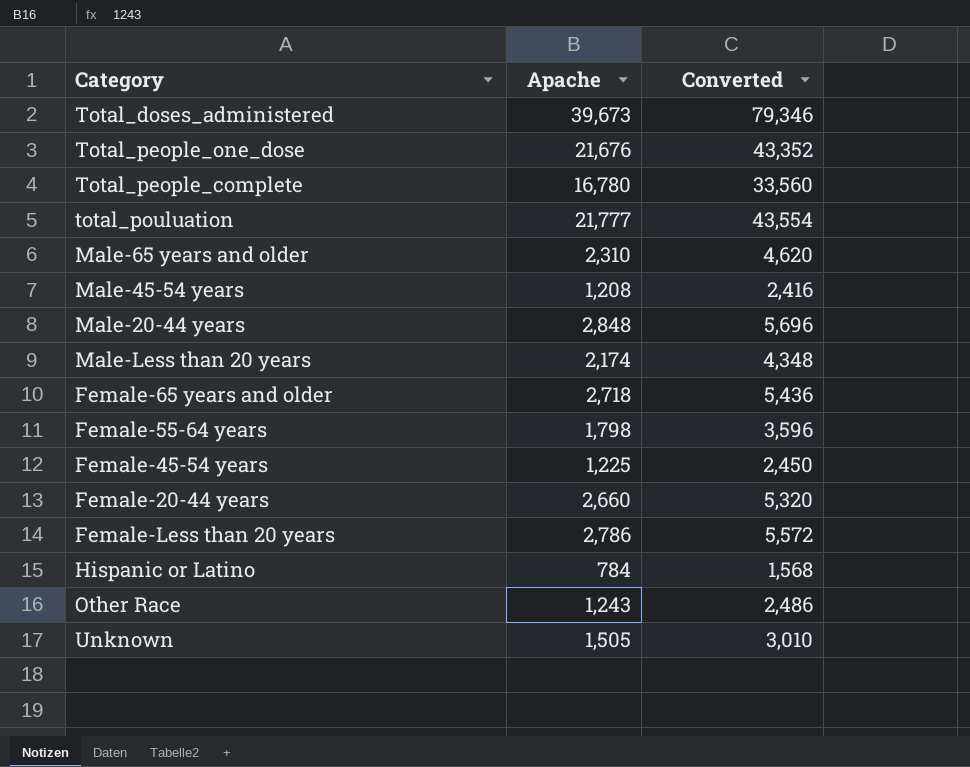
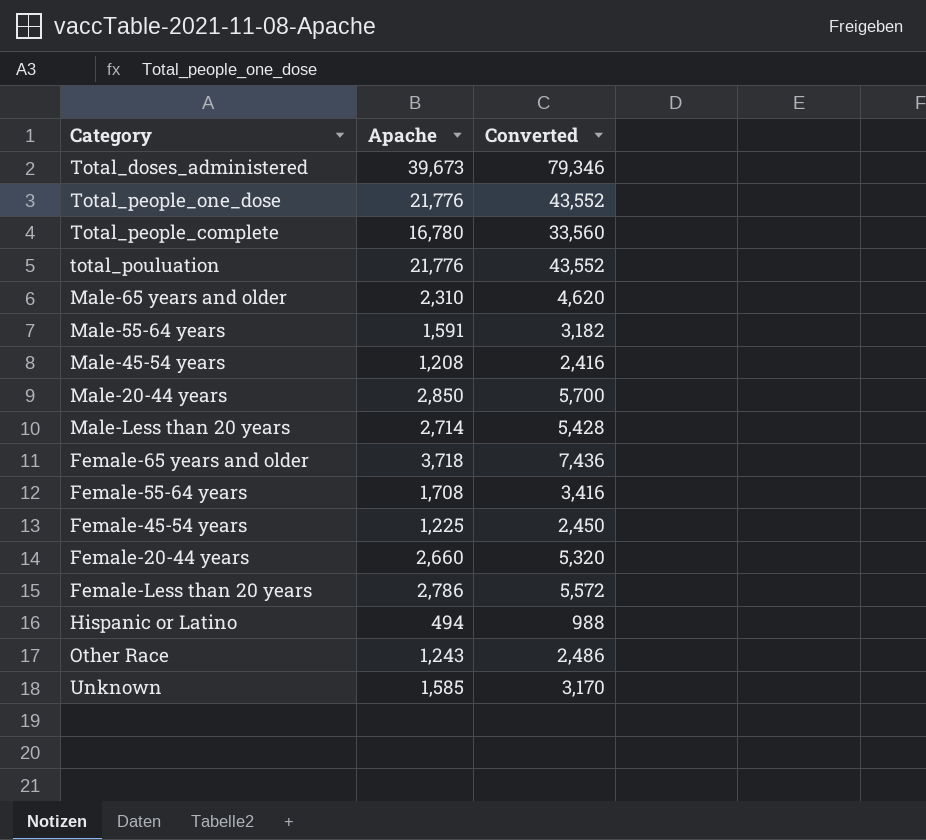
Total_people_one_dose | Apache: 21,676 -> 21,776
Total_people_one_dose | Converted: 43,352 -> 43,552
total_pouluation | Apache: 21,777 -> 21,776
total_pouluation | Converted: 43,554 -> 43,552
row Male-55-64 years: none -> 1,591 | 3,182
Male-20-44 years | Apache: 2,848 -> 2,850
Male-20-44 years | Converted: 5,696 -> 5,700
Male-Less than 20 years | Apache: 2,174 -> 2,714
Male-Less than 20 years | Converted: 4,348 -> 5,428
Female-65 years and older | Apache: 2,718 -> 3,718
Female-65 years and older | Converted: 5,436 -> 7,436
Female-55-64 years | Apache: 1,798 -> 1,708
Female-55-64 years | Converted: 3,596 -> 3,416
Hispanic or Latino | Apache: 784 -> 494
Hispanic or Latino | Converted: 1,568 -> 988
Unknown | Apache: 1,505 -> 1,585
Unknown | Converted: 3,010 -> 3,170

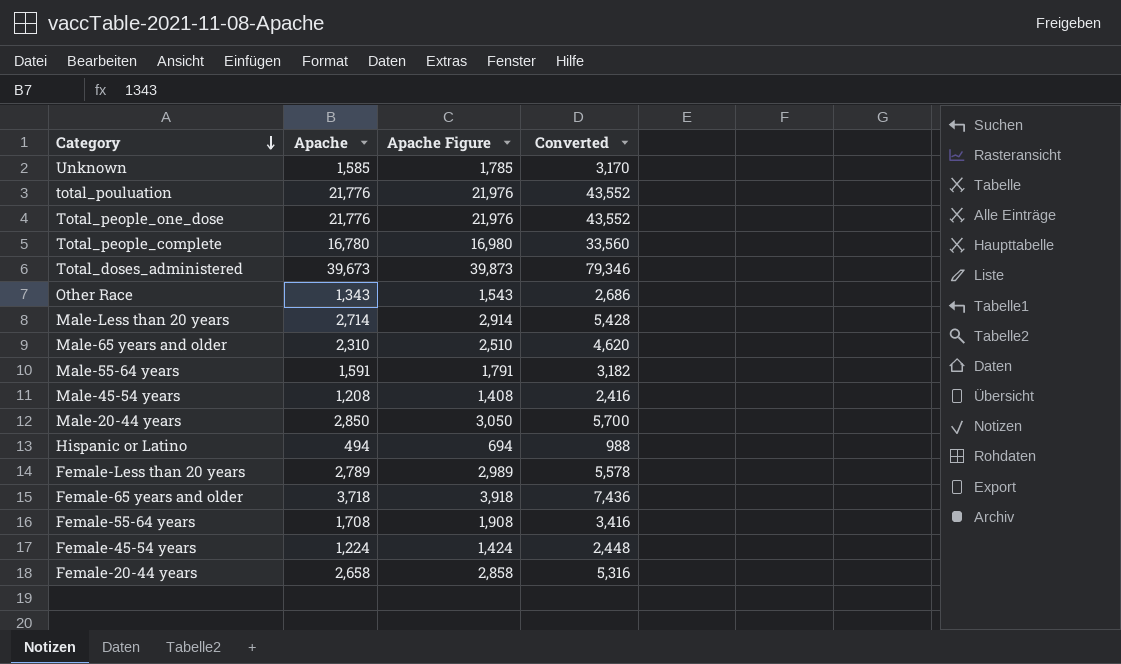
row order: none -> Category descending
column Apache Figure | formula: none -> [Apache] + 200
Other Race | Apache: 1,243 -> 1,343
Other Race | Converted: 2,486 -> 2,686
Female-Less than 20 years | Apache: 2,786 -> 2,789
Female-Less than 20 years | Converted: 5,572 -> 5,578
Female-45-54 years | Apache: 1,225 -> 1,224
Female-45-54 years | Converted: 2,450 -> 2,448
Female-20-44 years | Apache: 2,660 -> 2,658
Female-20-44 years | Converted: 5,320 -> 5,316

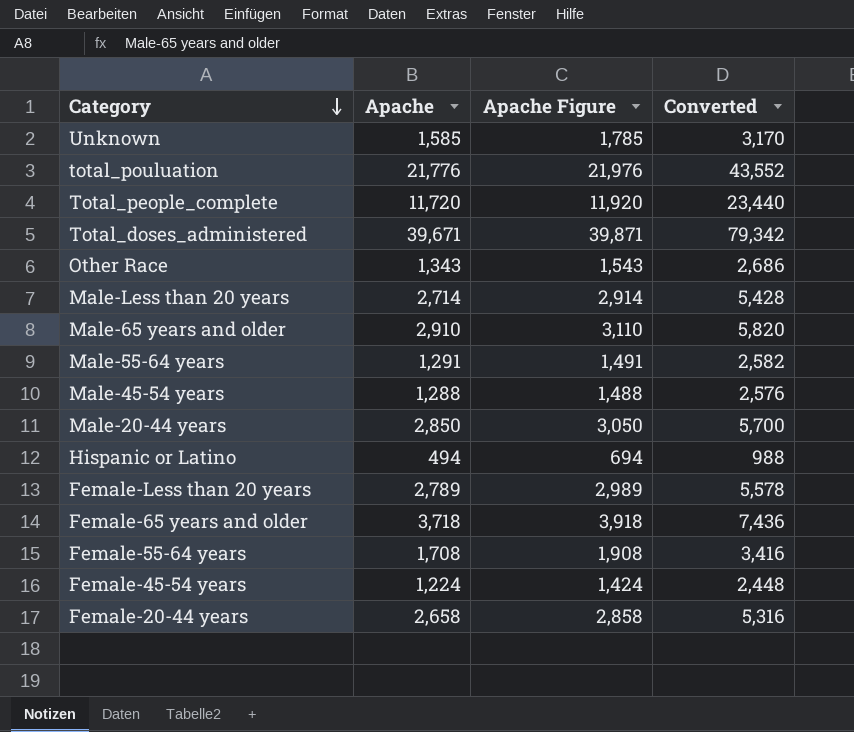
row Total_people_one_dose: 21,776 | 21,976 | 43,552 -> none
Total_people_complete | Apache: 16,780 -> 11,720
Total_people_complete | Apache Figure: 16,980 -> 11,920
Total_people_complete | Converted: 33,560 -> 23,440
Total_doses_administered | Apache: 39,673 -> 39,671
Total_doses_administered | Apache Figure: 39,873 -> 39,871
Total_doses_administered | Converted: 79,346 -> 79,342
Male-65 years and older | Apache: 2,310 -> 2,910
Male-65 years and older | Apache Figure: 2,510 -> 3,110
Male-65 years and older | Converted: 4,620 -> 5,820
Male-55-64 years | Apache: 1,591 -> 1,291
Male-55-64 years | Apache Figure: 1,791 -> 1,491
Male-55-64 years | Converted: 3,182 -> 2,582
Male-45-54 years | Apache: 1,208 -> 1,288
Male-45-54 years | Apache Figure: 1,408 -> 1,488
Male-45-54 years | Converted: 2,416 -> 2,576

